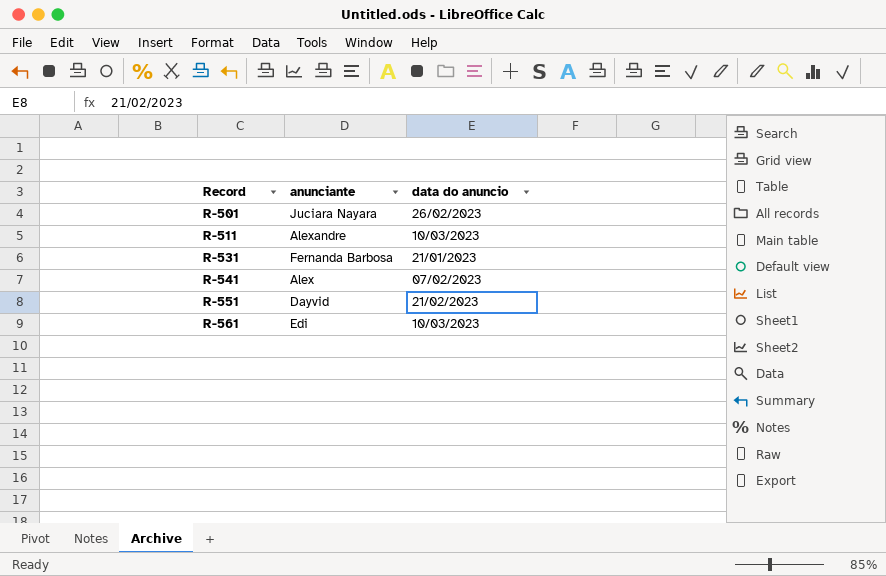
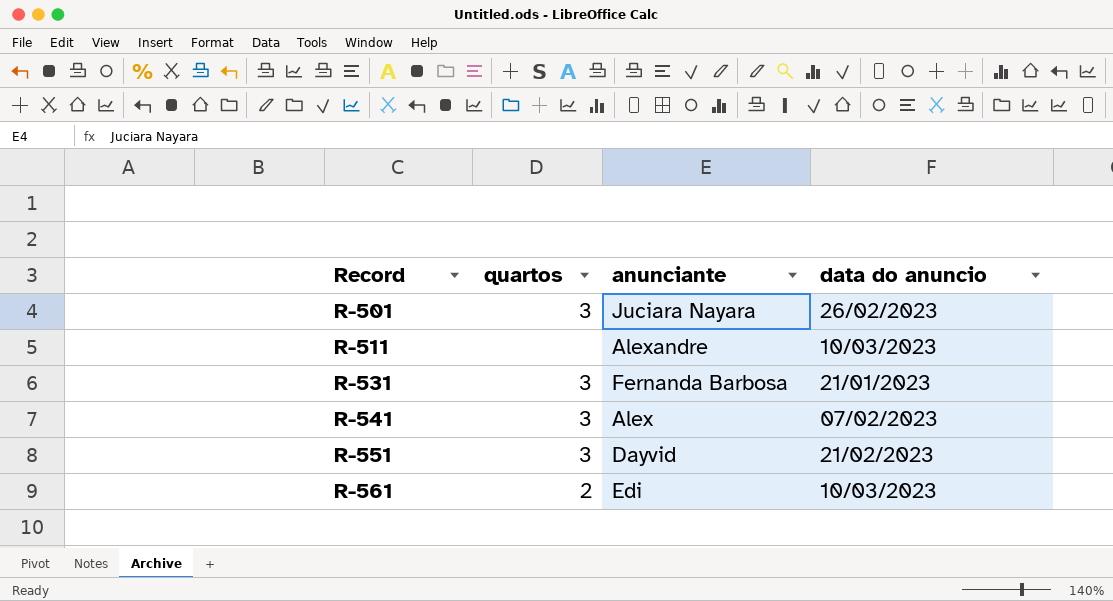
column quartos | position: none -> 2

